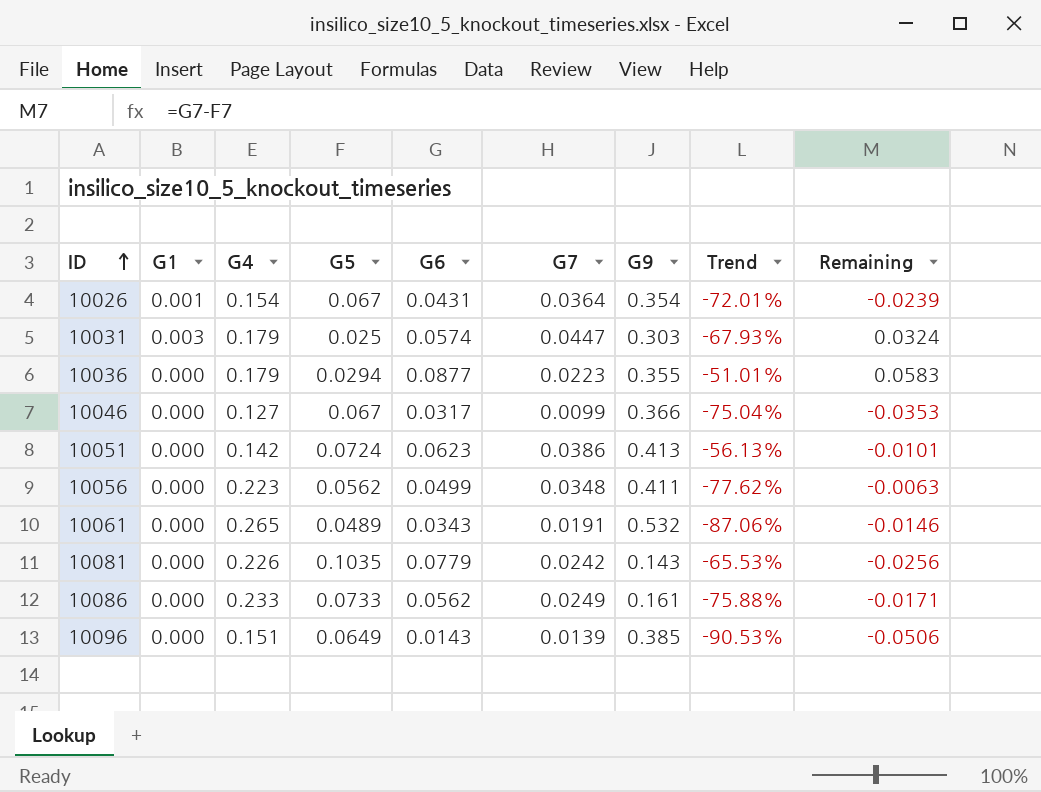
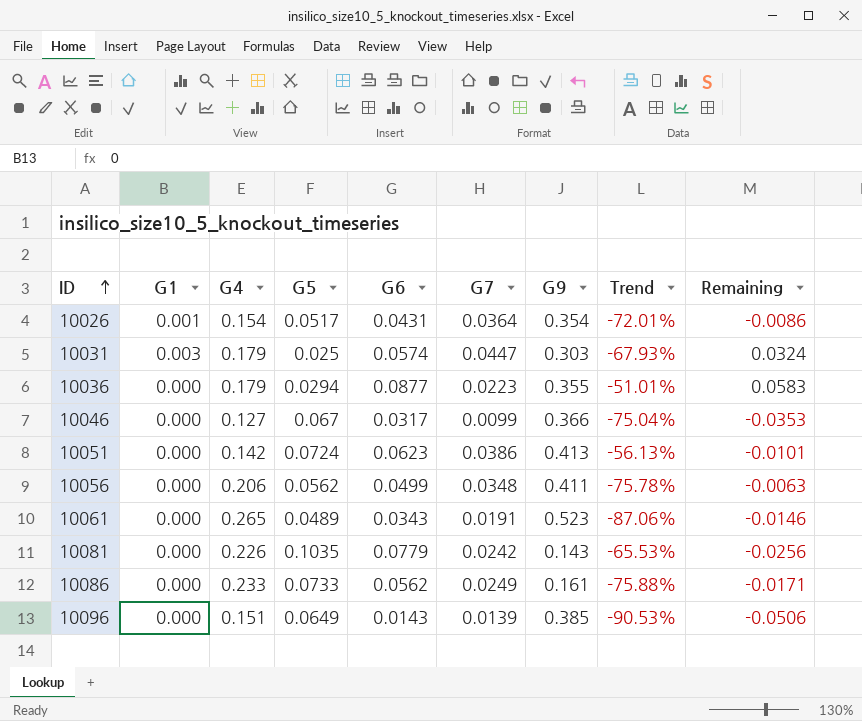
10026 | G5: 0.067 -> 0.0517
10026 | Remaining: -0.0239 -> -0.0086
10056 | G4: 0.223 -> 0.206
10056 | Trend: -77.62% -> -75.78%
10061 | G9: 0.532 -> 0.523

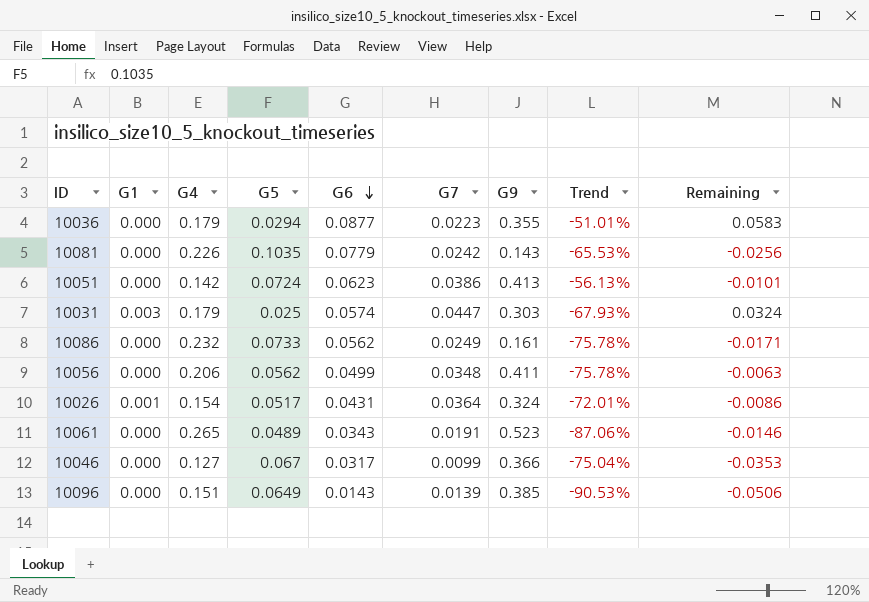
row order: ID ascending -> G6 descending
10086 | G4: 0.233 -> 0.232
10086 | Trend: -75.88% -> -75.78%
10026 | G9: 0.354 -> 0.324

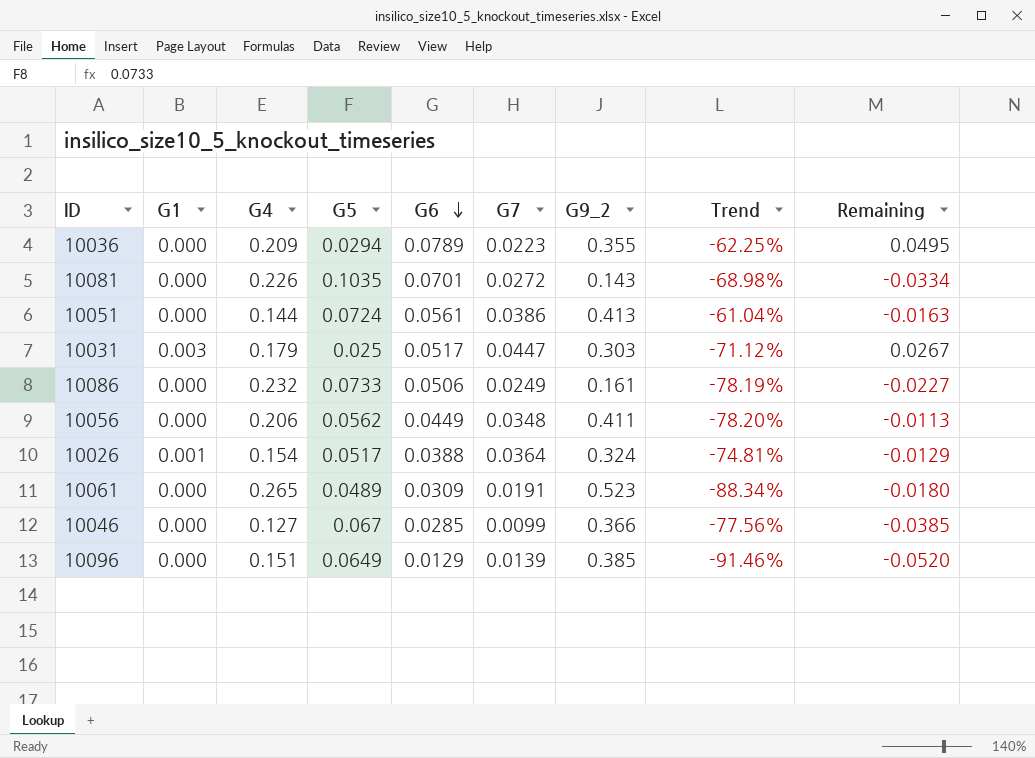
column name: G9 -> G9_2
10036 | G4: 0.179 -> 0.209
10036 | G6: 0.0877 -> 0.0789
10036 | Trend: -51.01% -> -62.25%
10036 | Remaining: 0.0583 -> 0.0495
10081 | G6: 0.0779 -> 0.0701
10081 | G7: 0.0242 -> 0.0272
10081 | Trend: -65.53% -> -68.98%
10081 | Remaining: -0.0256 -> -0.0334
10051 | G4: 0.142 -> 0.144
10051 | G6: 0.0623 -> 0.0561
10051 | Trend: -56.13% -> -61.04%
10051 | Remaining: -0.0101 -> -0.0163
10031 | G6: 0.0574 -> 0.0517
10031 | Trend: -67.93% -> -71.12%
10031 | Remaining: 0.0324 -> 0.0267
10086 | G6: 0.0562 -> 0.0506
10086 | Trend: -75.78% -> -78.19%
10086 | Remaining: -0.0171 -> -0.0227
10056 | G6: 0.0499 -> 0.0449
10056 | Trend: -75.78% -> -78.20%
10056 | Remaining: -0.0063 -> -0.0113
10026 | G6: 0.0431 -> 0.0388
10026 | Trend: -72.01% -> -74.81%
10026 | Remaining: -0.0086 -> -0.0129
10061 | G6: 0.0343 -> 0.0309
10061 | Trend: -87.06% -> -88.34%
10061 | Remaining: -0.0146 -> -0.0180
10046 | G6: 0.0317 -> 0.0285
10046 | Trend: -75.04% -> -77.56%
10046 | Remaining: -0.0353 -> -0.0385
10096 | G6: 0.0143 -> 0.0129
10096 | Trend: -90.53% -> -91.46%
10096 | Remaining: -0.0506 -> -0.0520

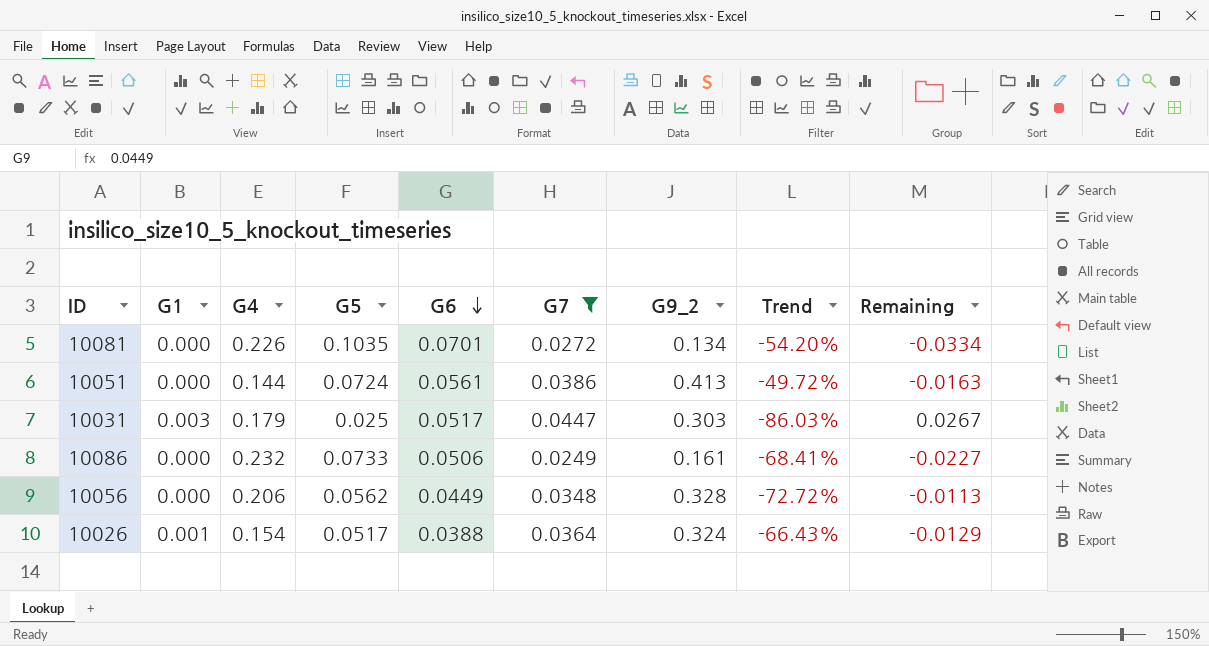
filter: none -> G7 >= 0.0249
column Trend | formula: ([G6] - [G4]) / [G4] -> ([G5] - [G4]) / [G4]
10081 | G9_2: 0.143 -> 0.134
10056 | G9_2: 0.411 -> 0.328

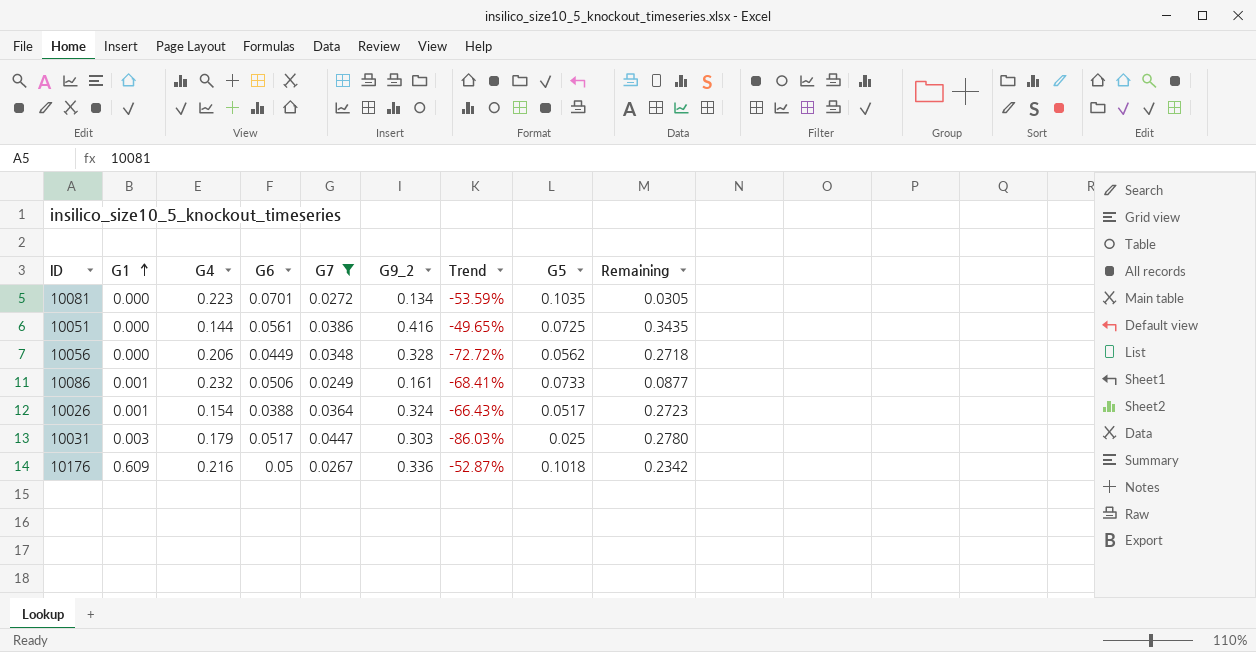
row order: G6 descending -> G1 ascending
column G5 | position: 4 -> 8
column Remaining | formula: [G6] - [G5] -> [G9_2] - [G5]
10081 | G4: 0.226 -> 0.223
10081 | Trend: -54.20% -> -53.59%
10051 | G9_2: 0.413 -> 0.416
10051 | Trend: -49.72% -> -49.65%
10051 | G5: 0.0724 -> 0.0725
10086 | G1: 0.000 -> 0.001
row 10176: none -> 0.609 | 0.216 | 0.05 | 0.0267 | 0.336 | -52.87% | 0.1018 | 0.2342

